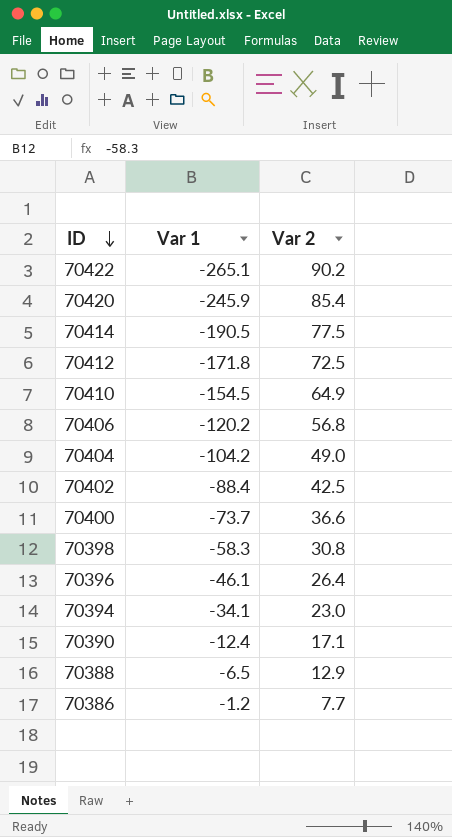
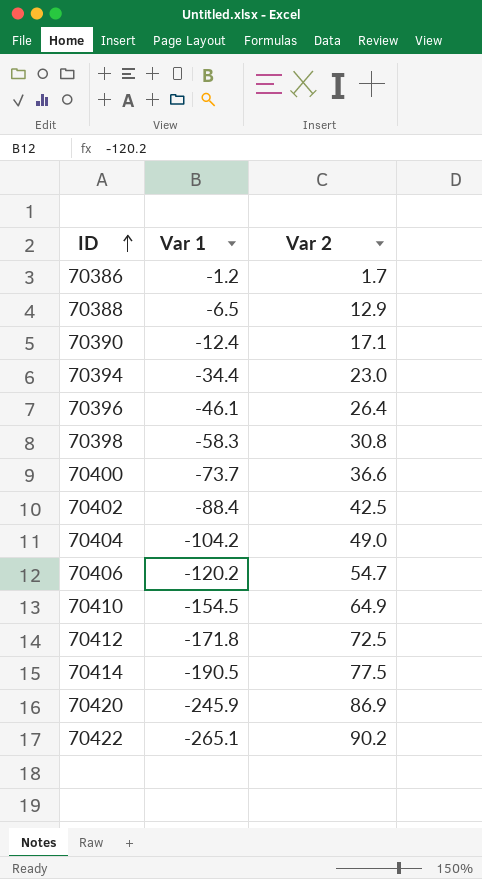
row order: ID descending -> ID ascending
70386 | Var 2: 7.7 -> 1.7
70394 | Var 1: -34.1 -> -34.4
70406 | Var 2: 56.8 -> 54.7
70420 | Var 2: 85.4 -> 86.9

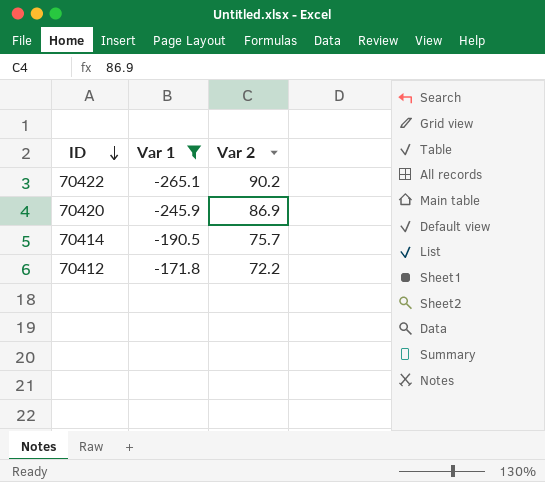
filter: none -> Var 1 <= -171.8
row order: ID ascending -> ID descending
70414 | Var 2: 77.5 -> 75.7
70412 | Var 2: 72.5 -> 72.2

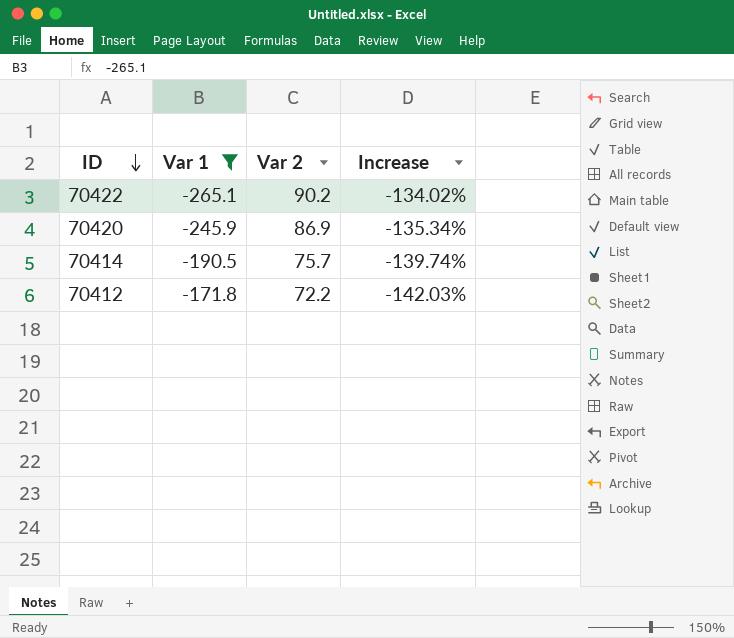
column Increase | formula: none -> ([Var 2] - [Var 1]) / [Var 1]

